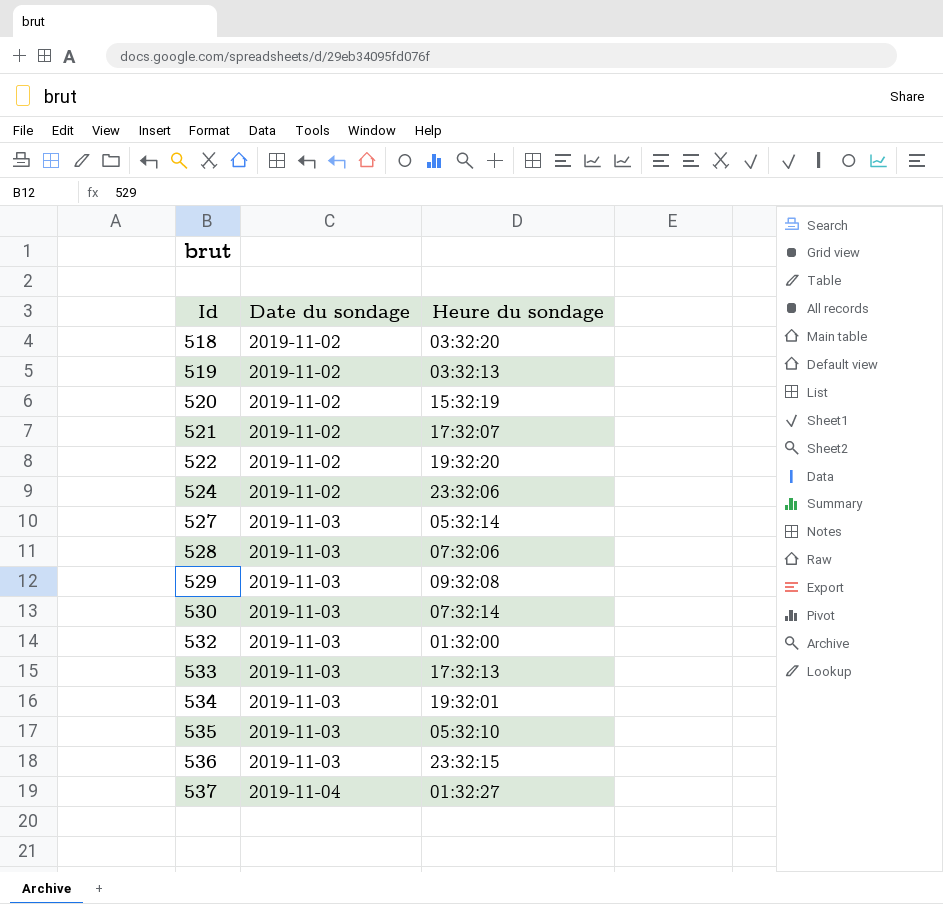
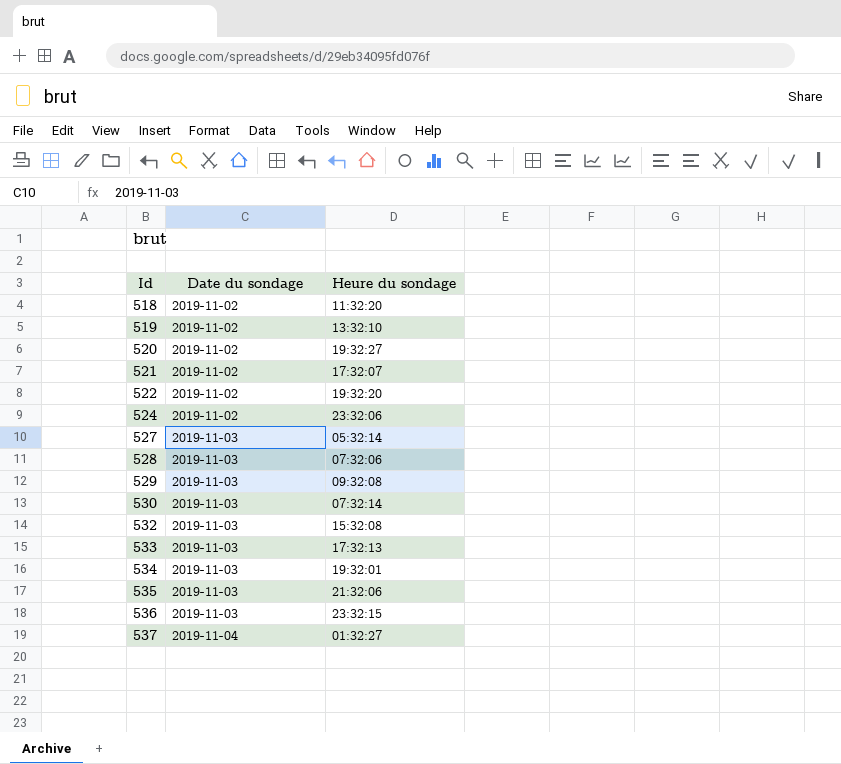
518 | Heure du sondage: 03:32:20 -> 11:32:20
519 | Heure du sondage: 03:32:13 -> 13:32:10
520 | Heure du sondage: 15:32:19 -> 19:32:27
532 | Heure du sondage: 01:32:00 -> 15:32:08
535 | Heure du sondage: 05:32:10 -> 21:32:06

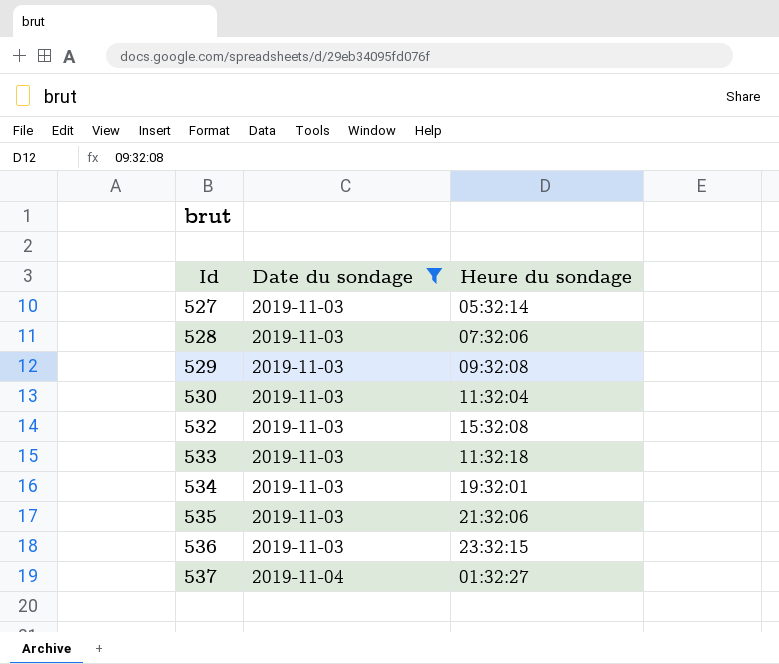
filter: none -> Date du sondage != 2019-11-02
530 | Heure du sondage: 07:32:14 -> 11:32:04
533 | Heure du sondage: 17:32:13 -> 11:32:18

